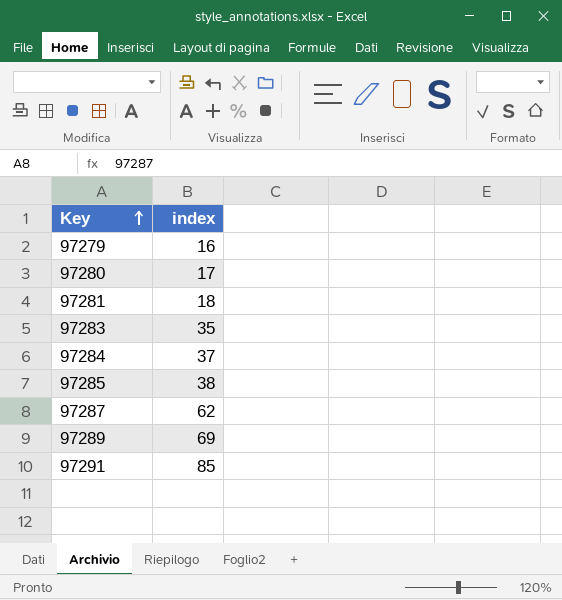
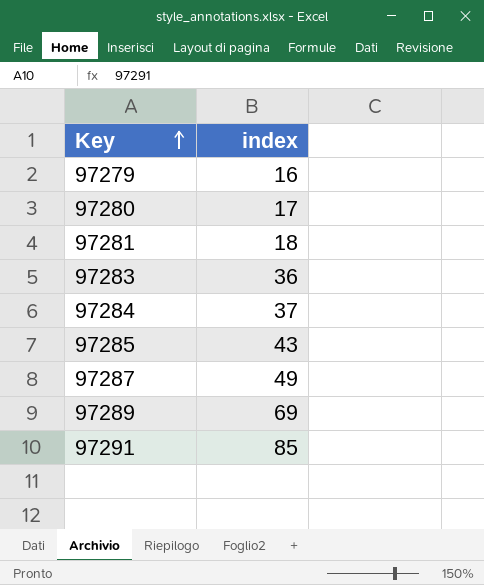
97283 | index: 35 -> 36
97285 | index: 38 -> 43
97287 | index: 62 -> 49

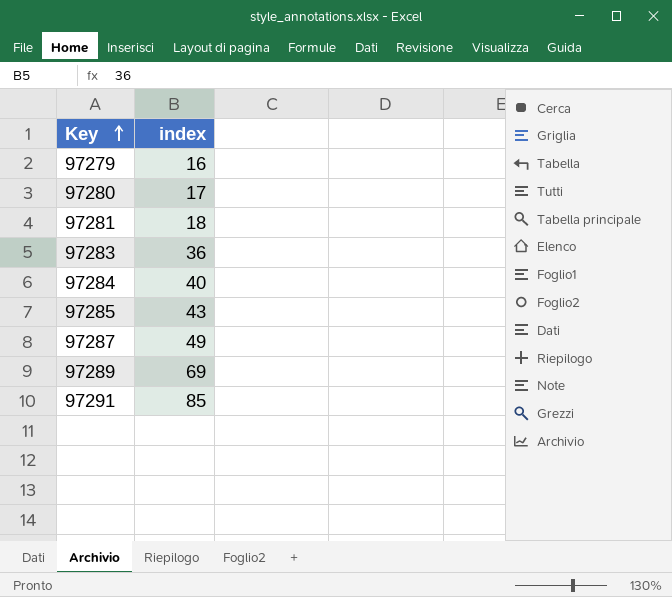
97284 | index: 37 -> 40

